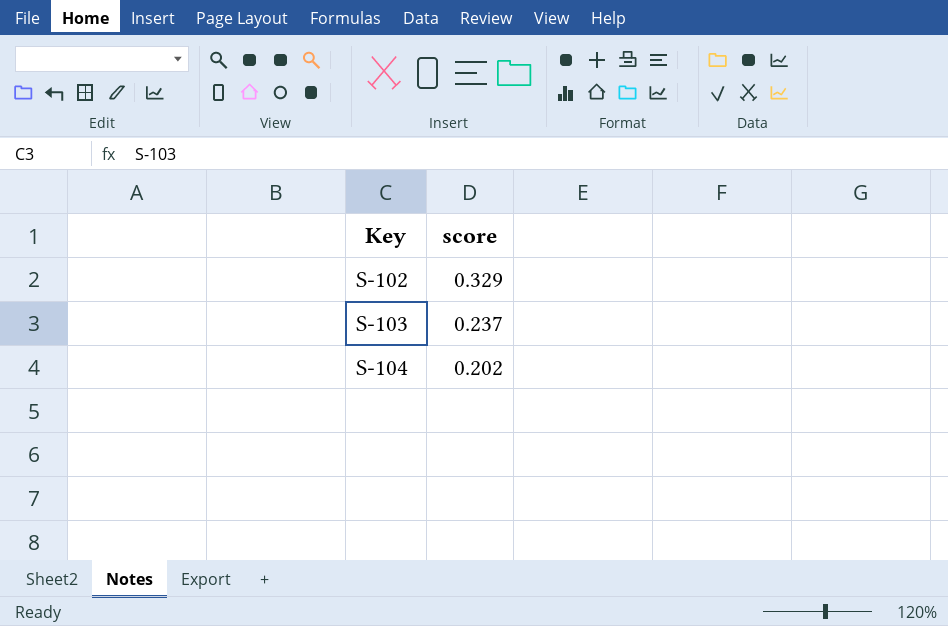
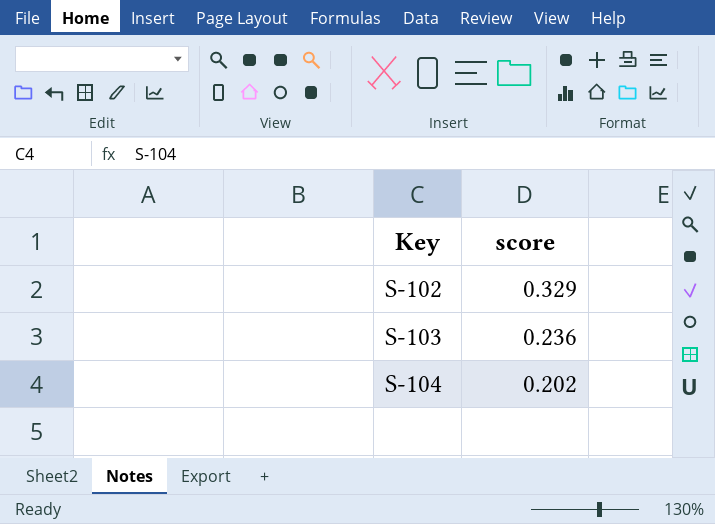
S-103 | score: 0.237 -> 0.236

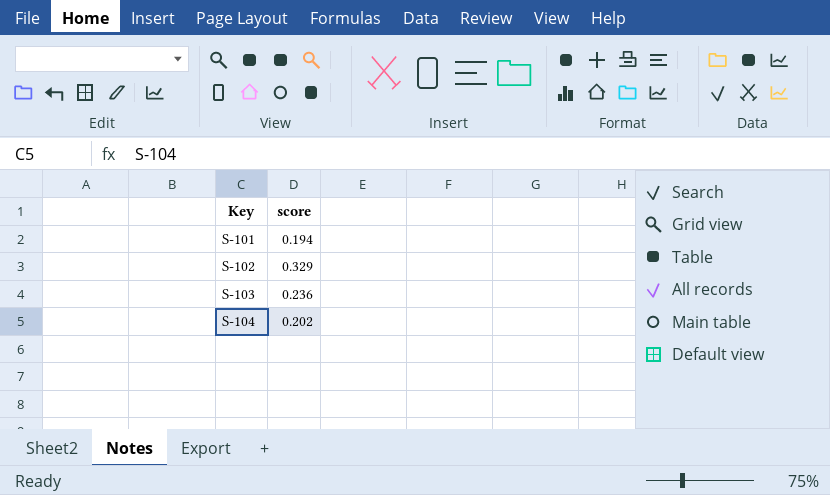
row S-101: none -> 0.194

